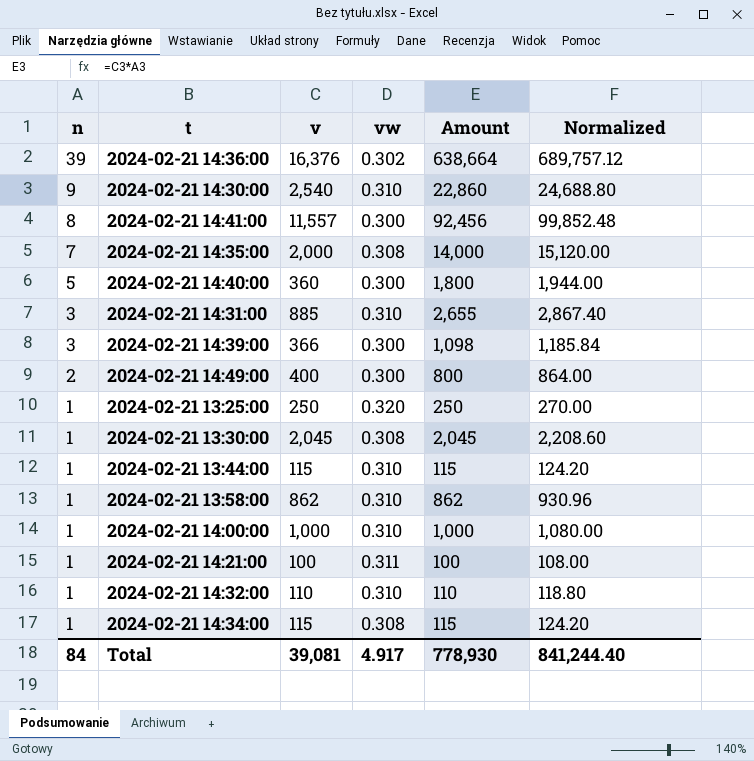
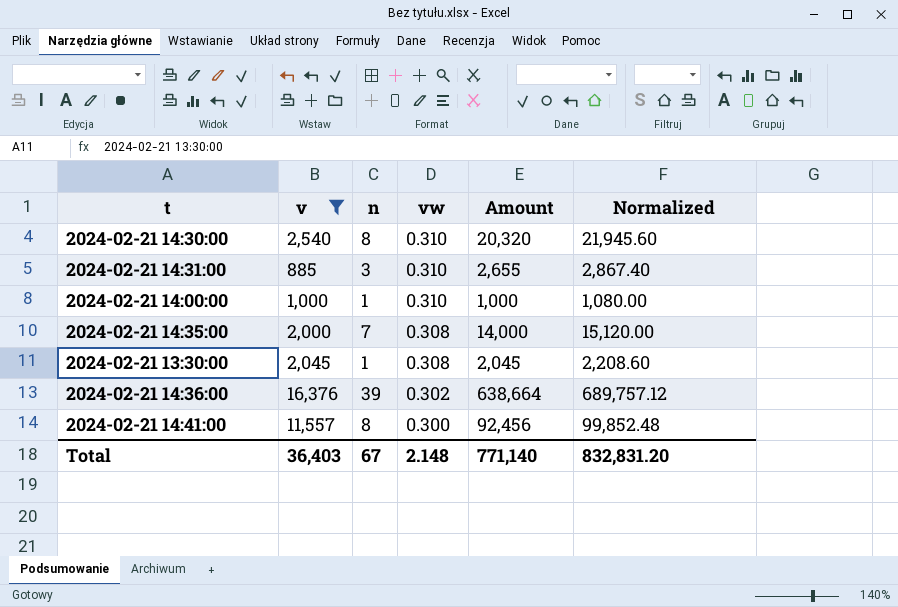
filter: none -> v >= 885
row order: n descending -> vw descending
column n | position: 1 -> 3
2024-02-21 14:30:00 | n: 9 -> 8
2024-02-21 14:30:00 | Amount: 22,860 -> 20,320
2024-02-21 14:30:00 | Normalized: 24,688.80 -> 21,945.60
Total | v: 39,081 -> 36,403
Total | n: 84 -> 67
Total | vw: 4.917 -> 2.148
Total | Amount: 778,930 -> 771,140
Total | Normalized: 841,244.40 -> 832,831.20

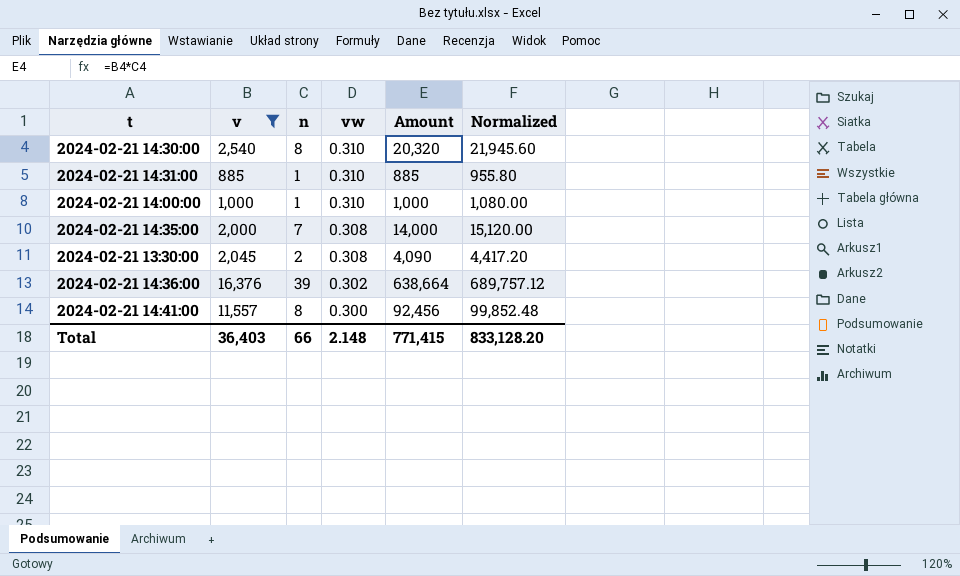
2024-02-21 14:31:00 | n: 3 -> 1
2024-02-21 14:31:00 | Amount: 2,655 -> 885
2024-02-21 14:31:00 | Normalized: 2,867.40 -> 955.80
2024-02-21 13:30:00 | n: 1 -> 2
2024-02-21 13:30:00 | Amount: 2,045 -> 4,090
2024-02-21 13:30:00 | Normalized: 2,208.60 -> 4,417.20
Total | n: 67 -> 66
Total | Amount: 771,140 -> 771,415
Total | Normalized: 832,831.20 -> 833,128.20

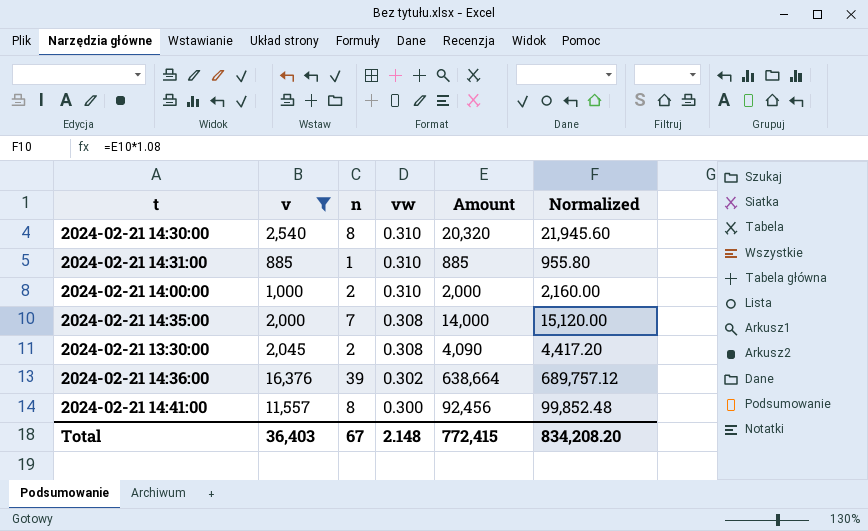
2024-02-21 14:00:00 | n: 1 -> 2
2024-02-21 14:00:00 | Amount: 1,000 -> 2,000
2024-02-21 14:00:00 | Normalized: 1,080.00 -> 2,160.00
Total | n: 66 -> 67
Total | Amount: 771,415 -> 772,415
Total | Normalized: 833,128.20 -> 834,208.20

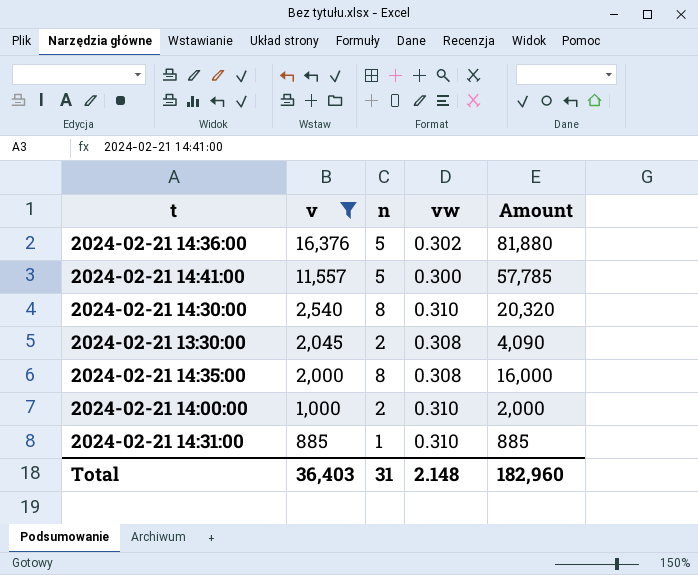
row order: vw descending -> v descending
column Normalized | formula: [Amount] * 1.08 -> none
2024-02-21 14:36:00 | n: 39 -> 5
2024-02-21 14:36:00 | Amount: 638,664 -> 81,880
2024-02-21 14:41:00 | n: 8 -> 5
2024-02-21 14:41:00 | Amount: 92,456 -> 57,785
2024-02-21 14:35:00 | n: 7 -> 8
2024-02-21 14:35:00 | Amount: 14,000 -> 16,000
Total | n: 67 -> 31
Total | Amount: 772,415 -> 182,960

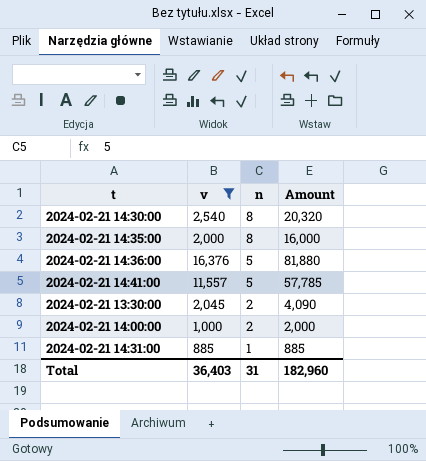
row order: v descending -> n descending
column vw | position: 4 -> none

